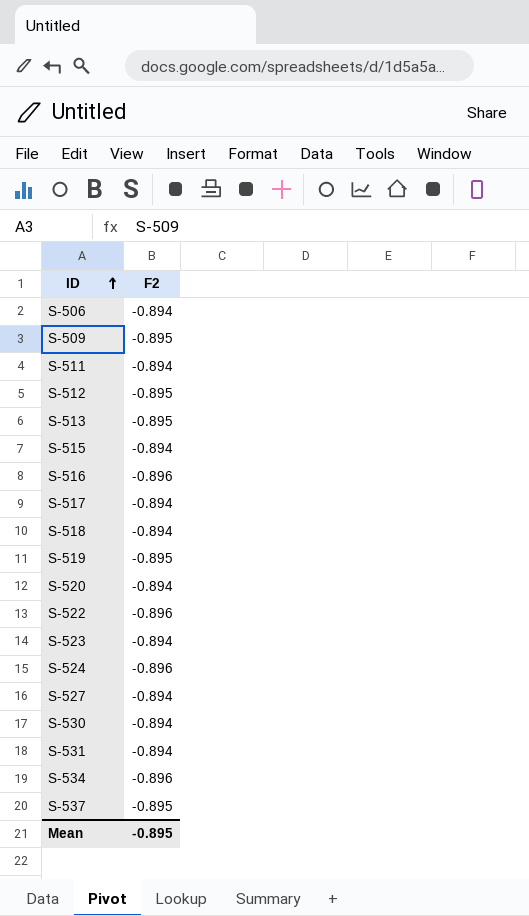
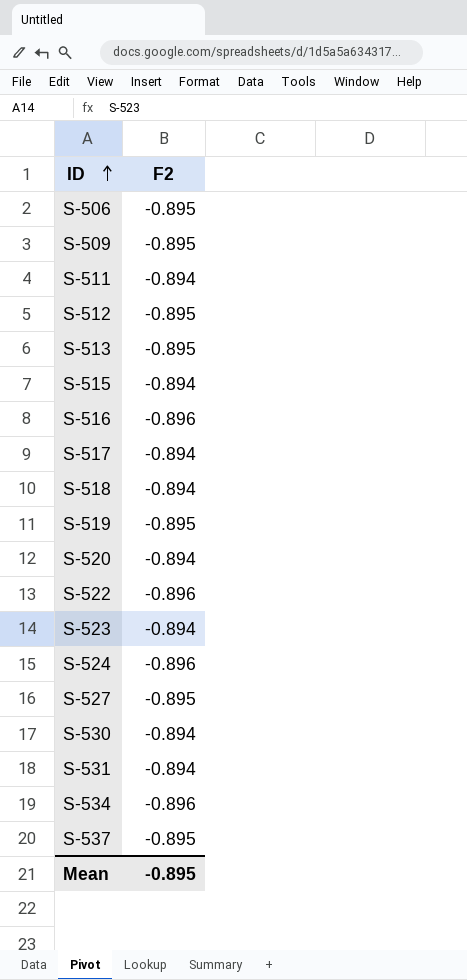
S-506 | F2: -0.894 -> -0.895
S-527 | F2: -0.894 -> -0.895

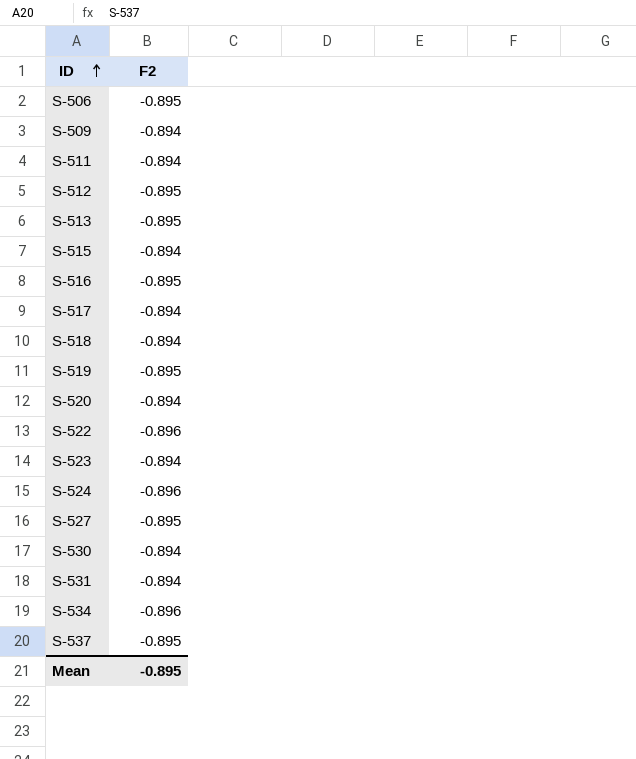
S-509 | F2: -0.895 -> -0.894
S-516 | F2: -0.896 -> -0.895

